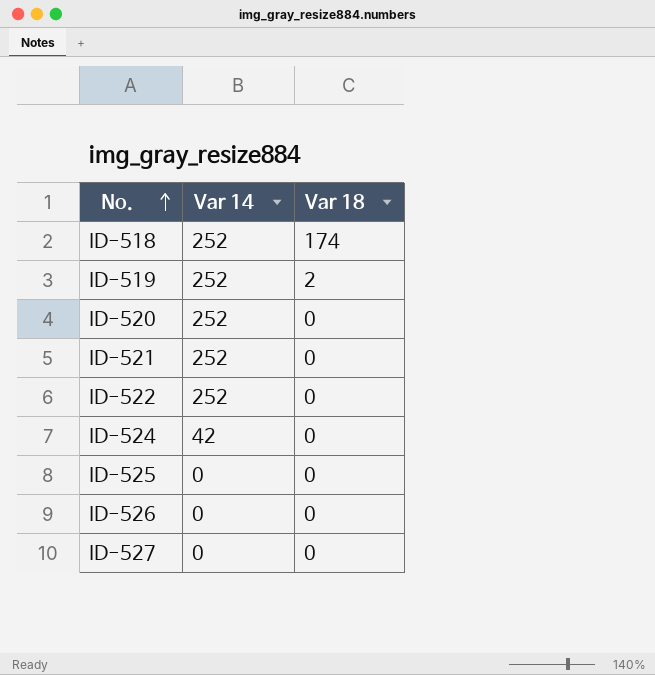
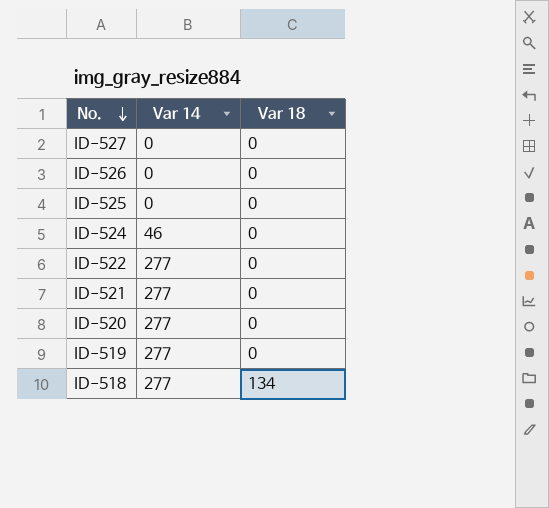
row order: No. ascending -> No. descending
ID-524 | Var 14: 42 -> 46
ID-522 | Var 14: 252 -> 277
ID-521 | Var 14: 252 -> 277
ID-520 | Var 14: 252 -> 277
ID-519 | Var 14: 252 -> 277
ID-519 | Var 18: 2 -> 0
ID-518 | Var 14: 252 -> 277
ID-518 | Var 18: 174 -> 134

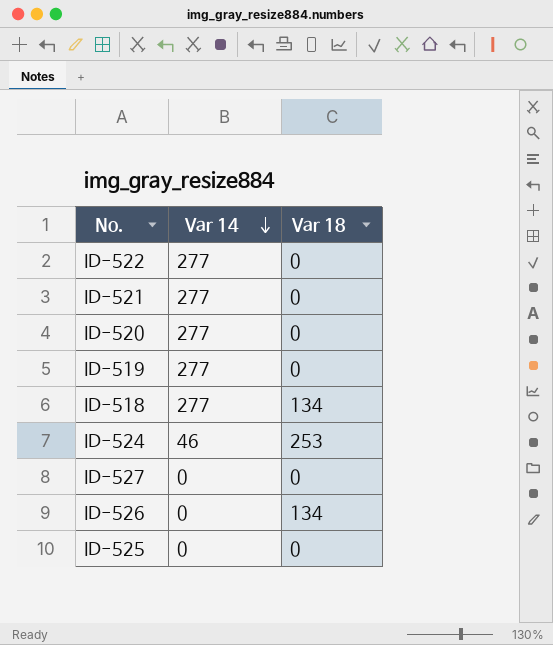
row order: No. descending -> Var 14 descending
ID-524 | Var 18: 0 -> 253
ID-526 | Var 18: 0 -> 134

